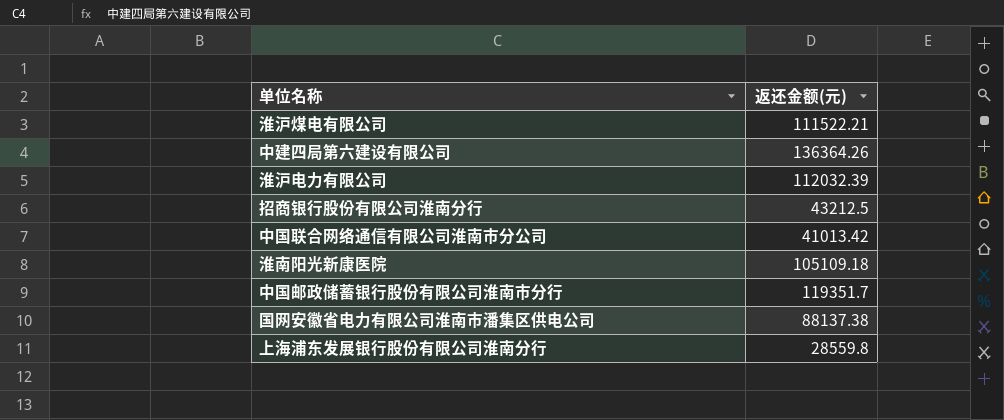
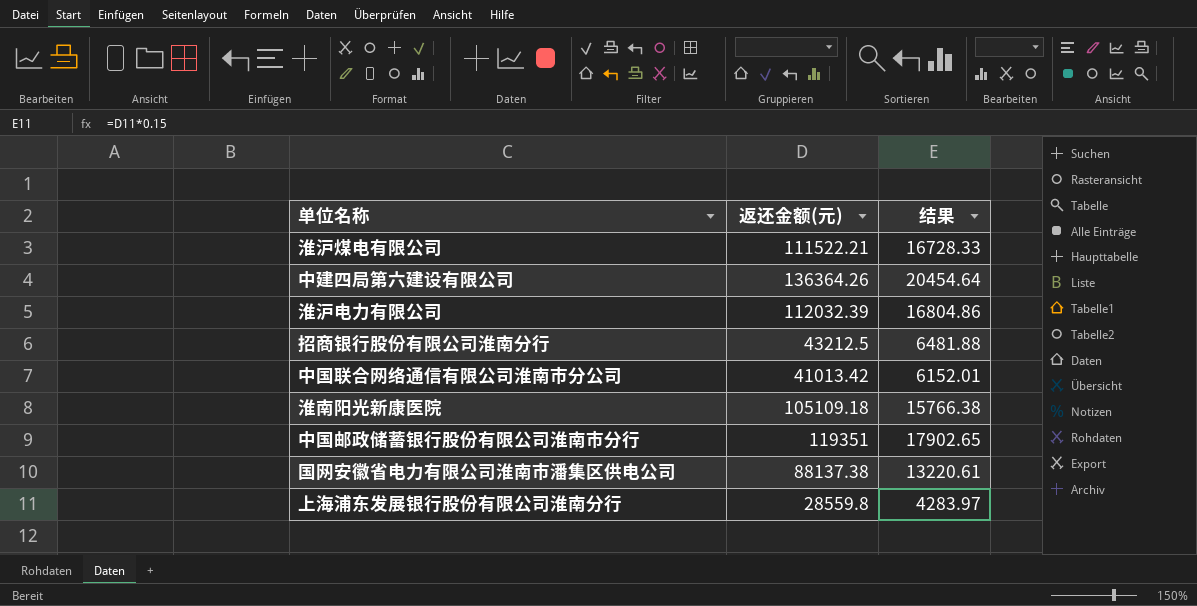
column 结果 | formula: none -> [返还金额(元)] * 0.15
中国邮政储蓄银行股份有限公司淮南市分行 | 返还金额(元): 119351.7 -> 119351

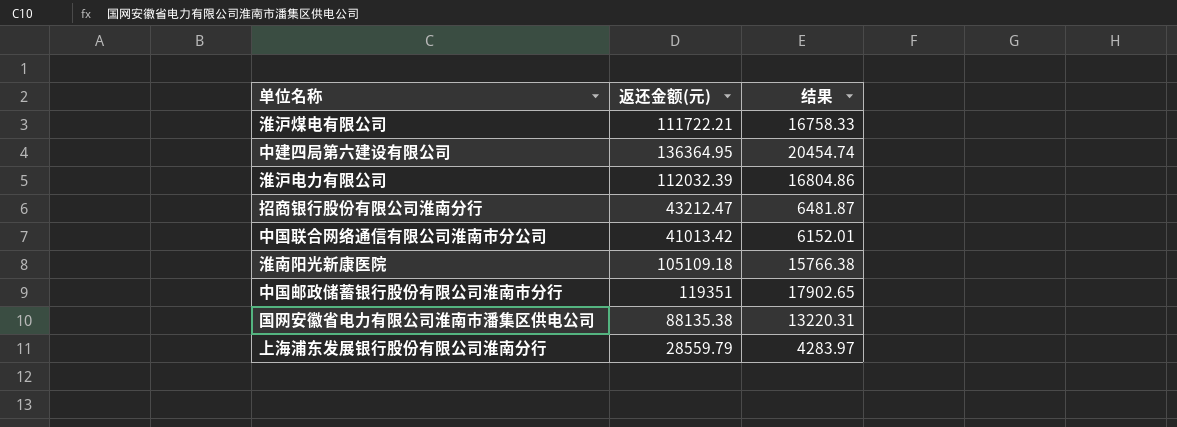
淮沪煤电有限公司 | 返还金额(元): 111522.21 -> 111722.21
淮沪煤电有限公司 | 结果: 16728.33 -> 16758.33
中建四局第六建设有限公司 | 返还金额(元): 136364.26 -> 136364.95
中建四局第六建设有限公司 | 结果: 20454.64 -> 20454.74
招商银行股份有限公司淮南分行 | 返还金额(元): 43212.5 -> 43212.47
招商银行股份有限公司淮南分行 | 结果: 6481.88 -> 6481.87
国网安徽省电力有限公司淮南市潘集区供电公司 | 返还金额(元): 88137.38 -> 88135.38
国网安徽省电力有限公司淮南市潘集区供电公司 | 结果: 13220.61 -> 13220.31
上海浦东发展银行股份有限公司淮南分行 | 返还金额(元): 28559.8 -> 28559.79

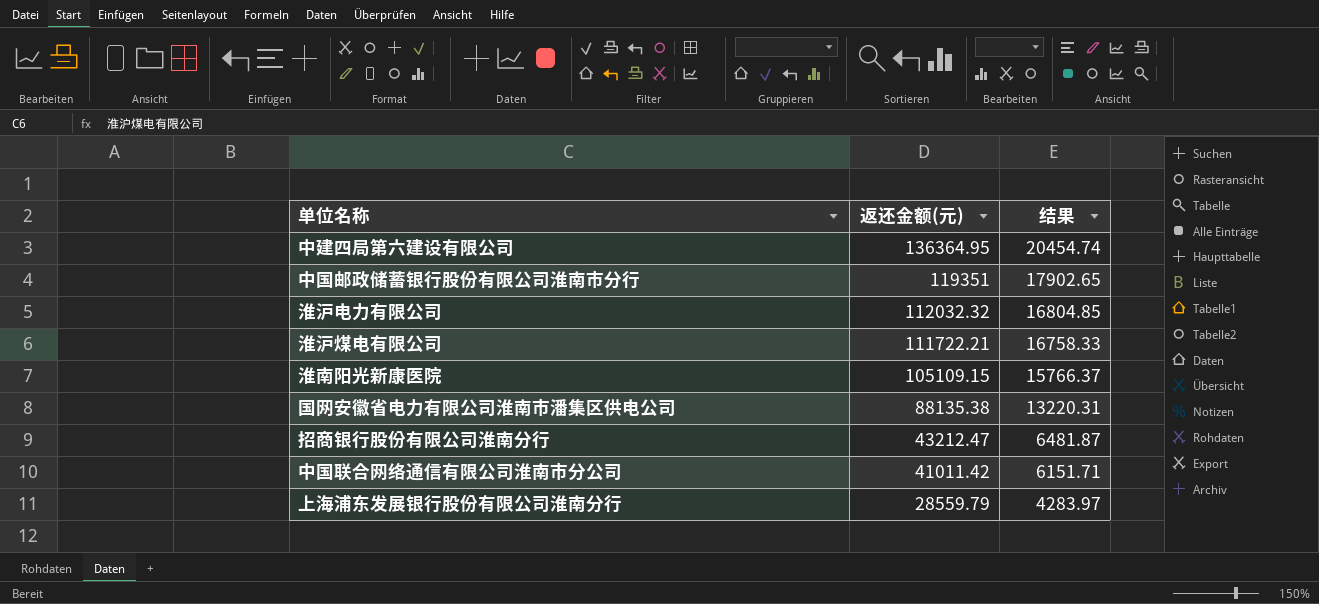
row order: none -> 返还金额(元) descending
淮沪电力有限公司 | 返还金额(元): 112032.39 -> 112032.32
淮沪电力有限公司 | 结果: 16804.86 -> 16804.85
淮南阳光新康医院 | 返还金额(元): 105109.18 -> 105109.15
淮南阳光新康医院 | 结果: 15766.38 -> 15766.37
中国联合网络通信有限公司淮南市分公司 | 返还金额(元): 41013.42 -> 41011.42
中国联合网络通信有限公司淮南市分公司 | 结果: 6152.01 -> 6151.71

